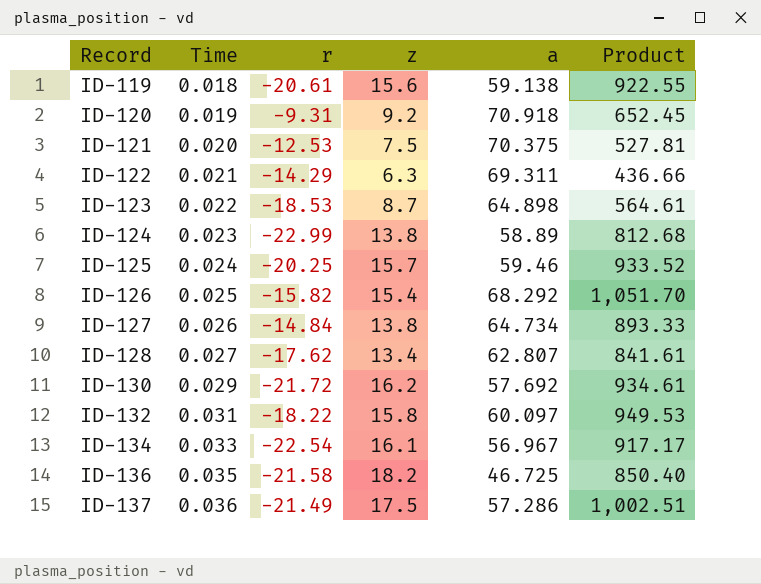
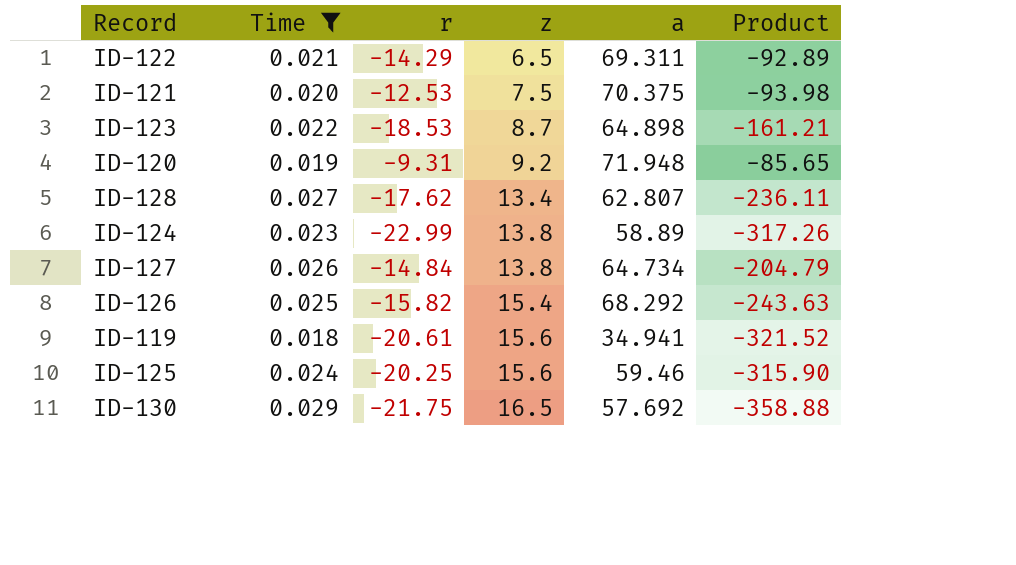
filter: none -> Time <= 0.029
row order: Record ascending -> z ascending
column Product | formula: [z] * [a] -> [r] * [z]
ID-122 | z: 6.3 -> 6.5
ID-120 | a: 70.918 -> 71.948
ID-119 | a: 59.138 -> 34.941
ID-125 | z: 15.7 -> 15.6
ID-130 | r: -21.72 -> -21.75
ID-130 | z: 16.2 -> 16.5

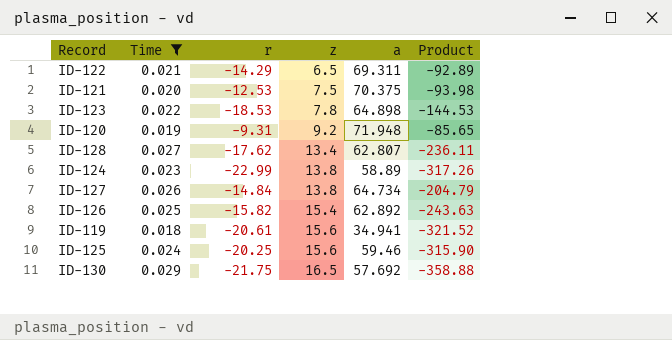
ID-123 | z: 8.7 -> 7.8
ID-123 | Product: -161.21 -> -144.53
ID-126 | a: 68.292 -> 62.892

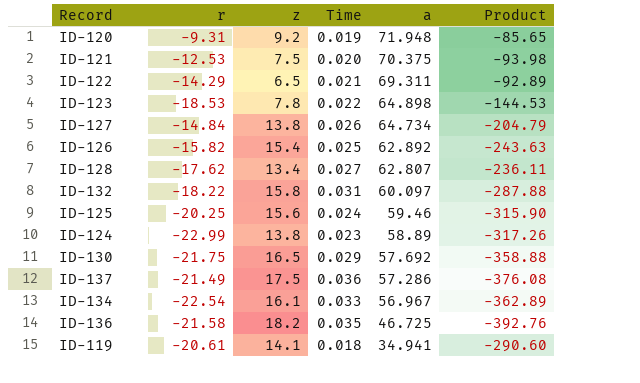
filter: Time <= 0.029 -> none
row order: z ascending -> a descending
column Time | position: 2 -> 4
ID-119 | z: 15.6 -> 14.1
ID-119 | Product: -321.52 -> -290.60

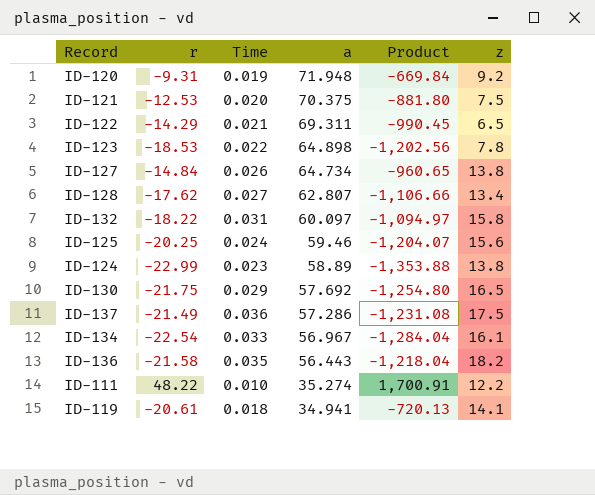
column Product | formula: [r] * [z] -> [r] * [a]
column z | position: 3 -> 6
row ID-126: -15.82 | 15.4 | 0.025 | 62.892 | -243.63 -> none
ID-136 | a: 46.725 -> 56.443
row ID-111: none -> 48.22 | 0.010 | 35.274 | 1,700.91 | 12.2

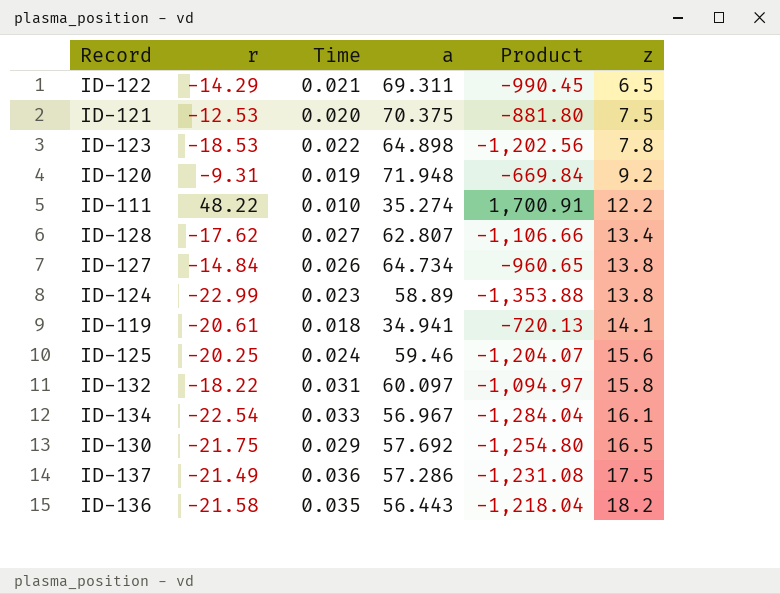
row order: a descending -> z ascending

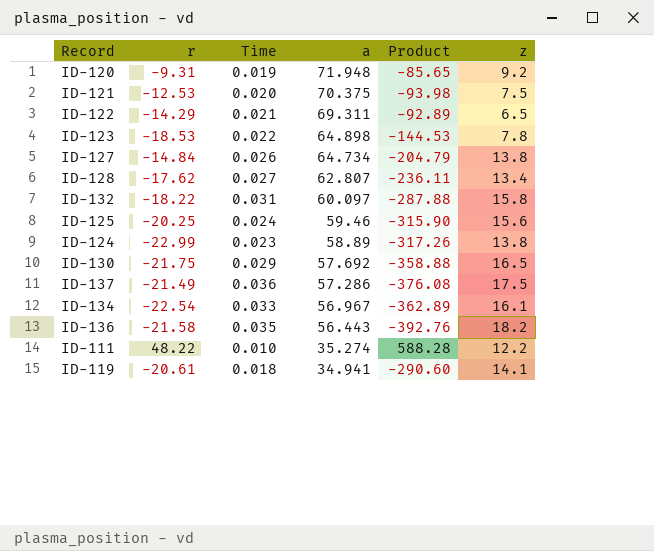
row order: z ascending -> a descending
column Product | formula: [r] * [a] -> [r] * [z]

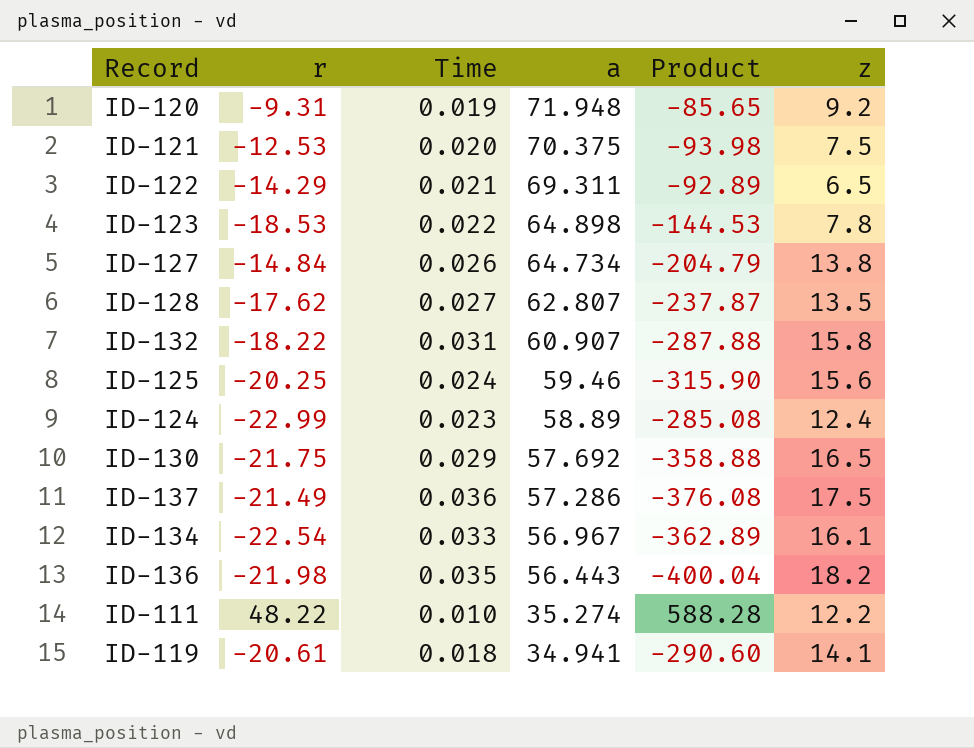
ID-128 | Product: -236.11 -> -237.87
ID-128 | z: 13.4 -> 13.5
ID-132 | a: 60.097 -> 60.907
ID-124 | Product: -317.26 -> -285.08
ID-124 | z: 13.8 -> 12.4
ID-136 | r: -21.58 -> -21.98
ID-136 | Product: -392.76 -> -400.04

